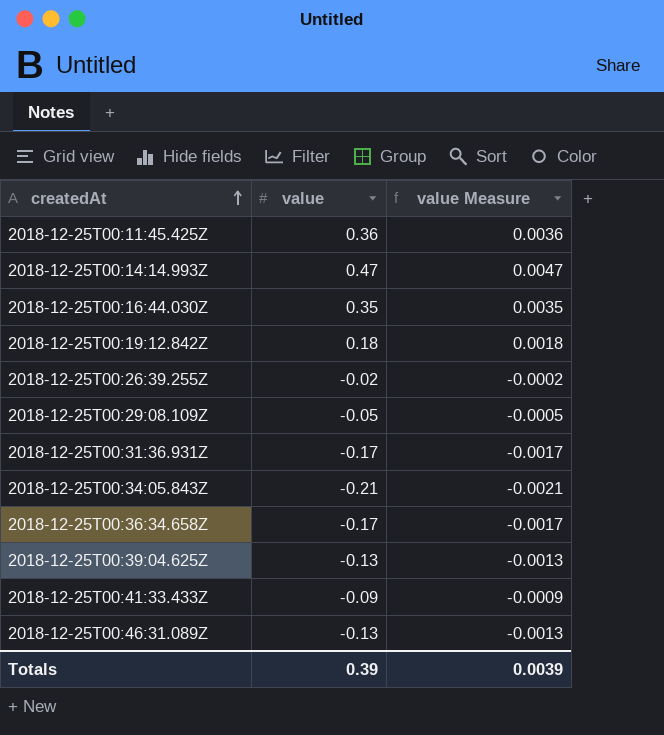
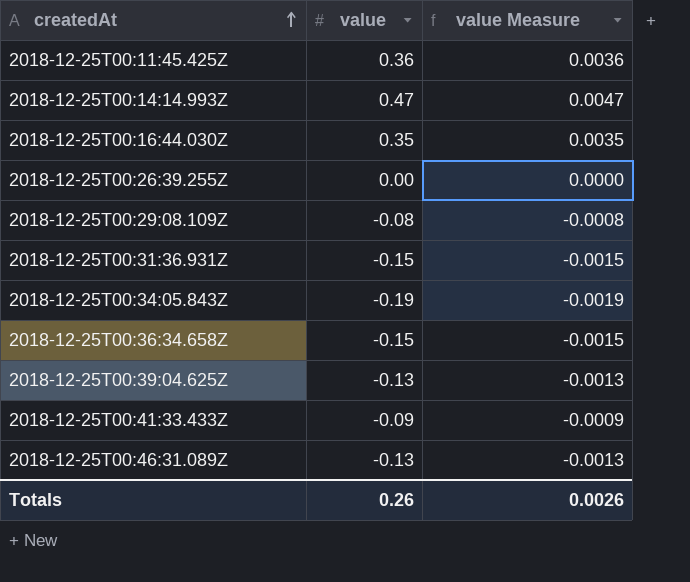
row 2018-12-25T00:19:12.842Z: 0.18 | 0.0018 -> none
2018-12-25T00:26:39.255Z | value: -0.02 -> 0.00
2018-12-25T00:26:39.255Z | value Measure: -0.0002 -> 0.0000
2018-12-25T00:29:08.109Z | value: -0.05 -> -0.08
2018-12-25T00:29:08.109Z | value Measure: -0.0005 -> -0.0008
2018-12-25T00:31:36.931Z | value: -0.17 -> -0.15
2018-12-25T00:31:36.931Z | value Measure: -0.0017 -> -0.0015
2018-12-25T00:34:05.843Z | value: -0.21 -> -0.19
2018-12-25T00:34:05.843Z | value Measure: -0.0021 -> -0.0019
2018-12-25T00:36:34.658Z | value: -0.17 -> -0.15
2018-12-25T00:36:34.658Z | value Measure: -0.0017 -> -0.0015
Totals | value: 0.39 -> 0.26
Totals | value Measure: 0.0039 -> 0.0026

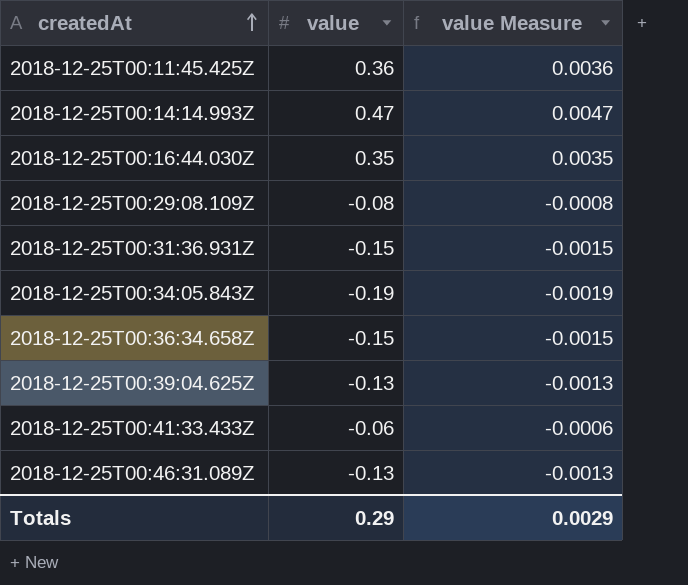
row 2018-12-25T00:26:39.255Z: 0.00 | 0.0000 -> none
2018-12-25T00:41:33.433Z | value: -0.09 -> -0.06
2018-12-25T00:41:33.433Z | value Measure: -0.0009 -> -0.0006
Totals | value: 0.26 -> 0.29
Totals | value Measure: 0.0026 -> 0.0029

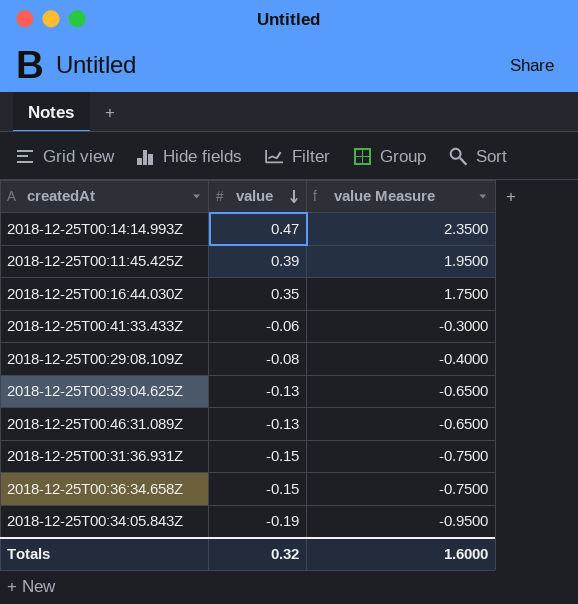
row order: createdAt ascending -> value descending
column value Measure | formula: [value] * 0.01 -> [value] * 5
2018-12-25T00:11:45.425Z | value: 0.36 -> 0.39
Totals | value: 0.29 -> 0.32
Totals | value Measure: 0.0029 -> 1.6000

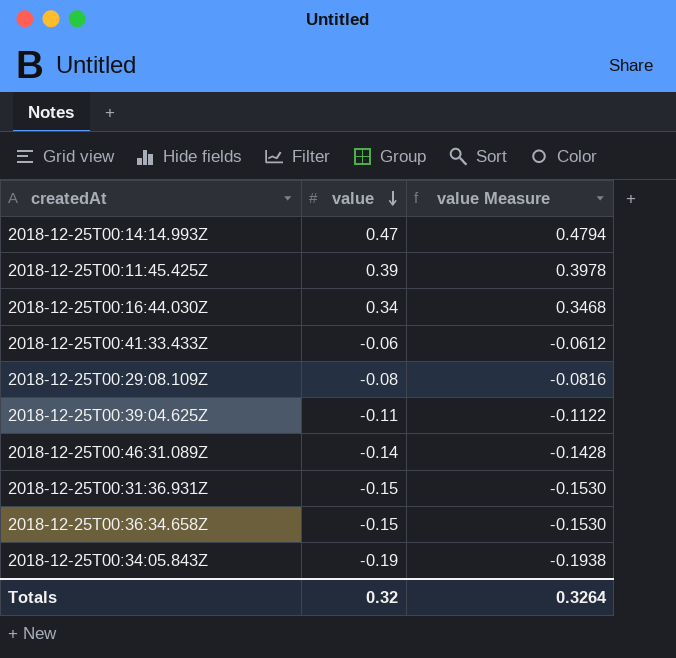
column value Measure | formula: [value] * 5 -> [value] * 1.02
2018-12-25T00:16:44.030Z | value: 0.35 -> 0.34
2018-12-25T00:39:04.625Z | value: -0.13 -> -0.11
2018-12-25T00:46:31.089Z | value: -0.13 -> -0.14
Totals | value Measure: 1.6000 -> 0.3264

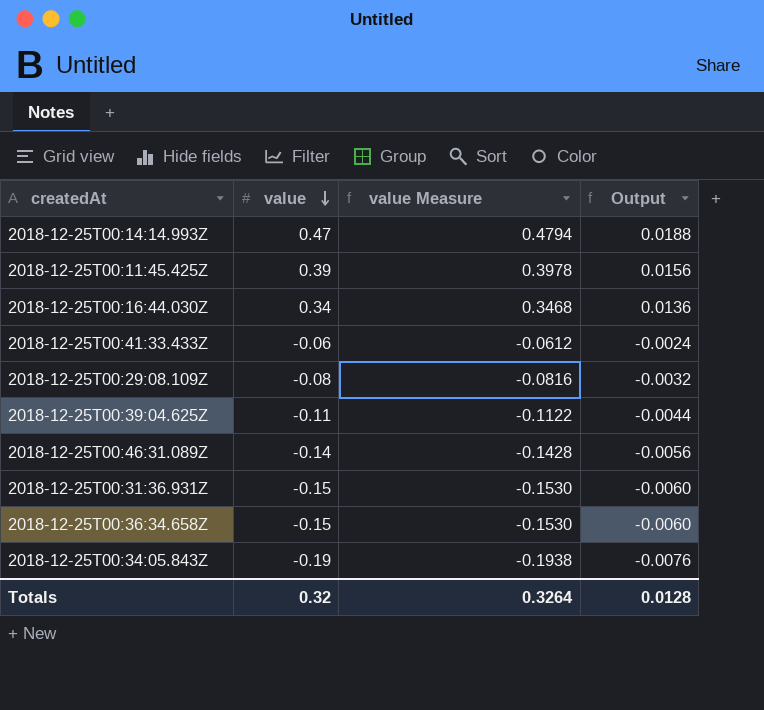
column Output | formula: none -> [value] * 0.04

